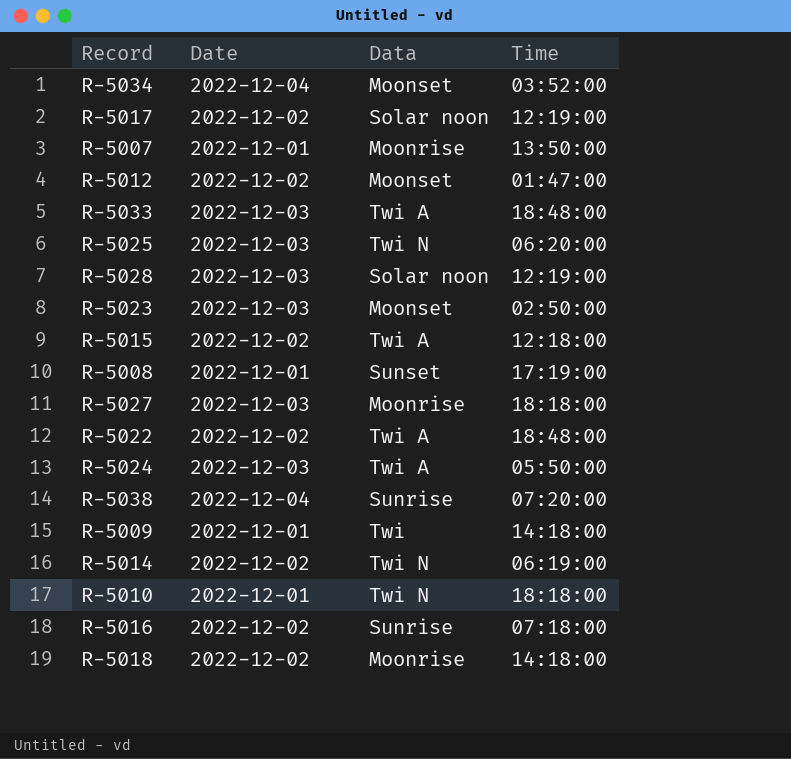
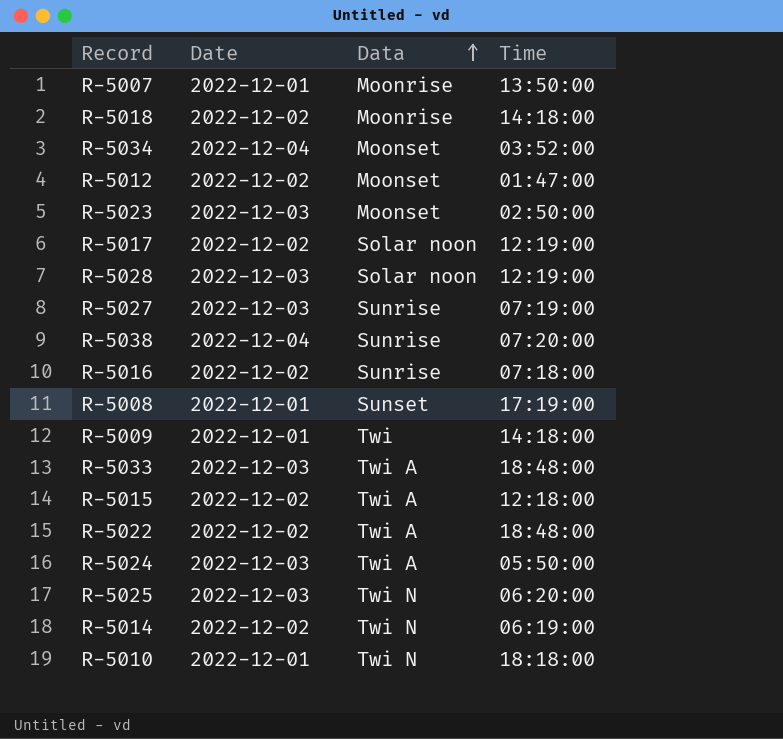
row order: none -> Data ascending
R-5027 | Data: Moonrise -> Sunrise
R-5027 | Time: 18:18:00 -> 07:19:00

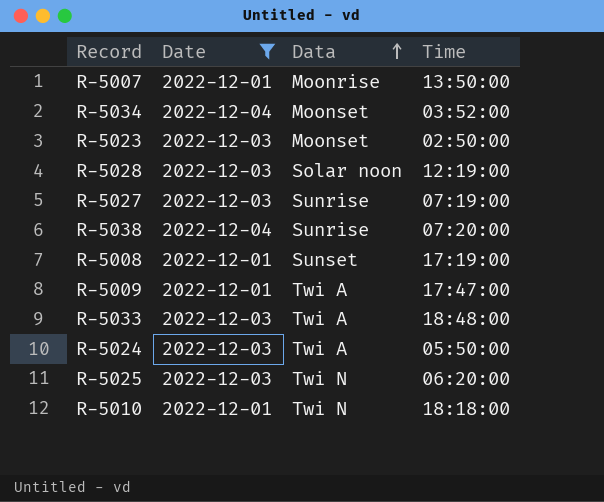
filter: none -> Date != 2022-12-02
R-5009 | Data: Twi -> Twi A
R-5009 | Time: 14:18:00 -> 17:47:00

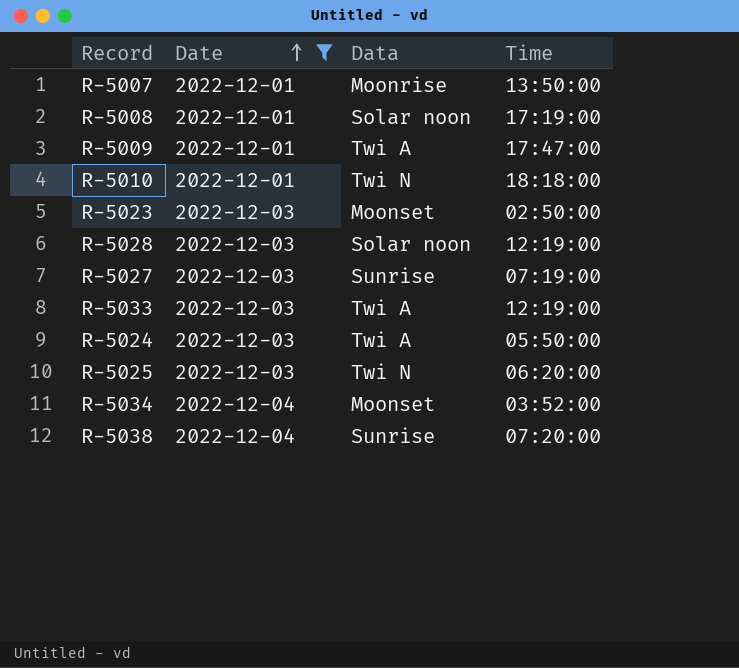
row order: Data ascending -> Date ascending
R-5008 | Data: Sunset -> Solar noon
R-5033 | Time: 18:48:00 -> 12:19:00

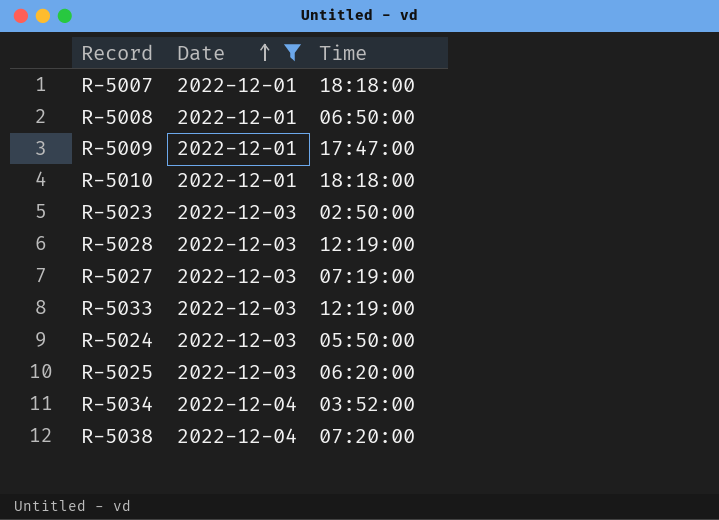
column Data | position: 3 -> none
R-5007 | Time: 13:50:00 -> 18:18:00
R-5008 | Time: 17:19:00 -> 06:50:00

